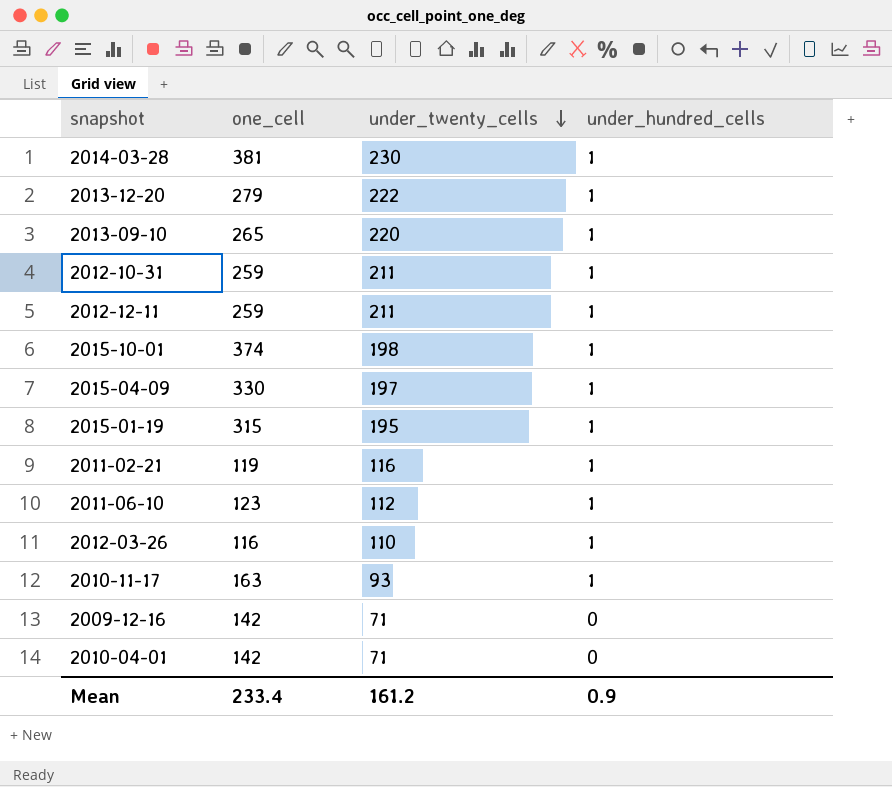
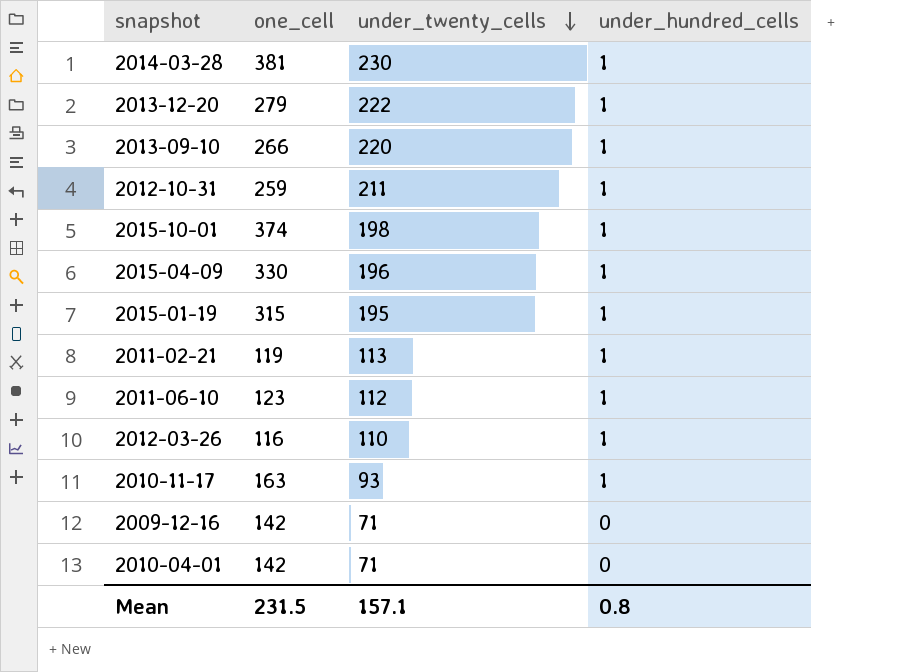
row 2012-12-11: 259 | 211 | 1 -> none
2013-09-10 | one_cell: 265 -> 266
2015-04-09 | under_twenty_cells: 197 -> 196
2011-02-21 | under_twenty_cells: 116 -> 113
Mean | one_cell: 233.4 -> 231.5
Mean | under_twenty_cells: 161.2 -> 157.1
Mean | under_hundred_cells: 0.9 -> 0.8

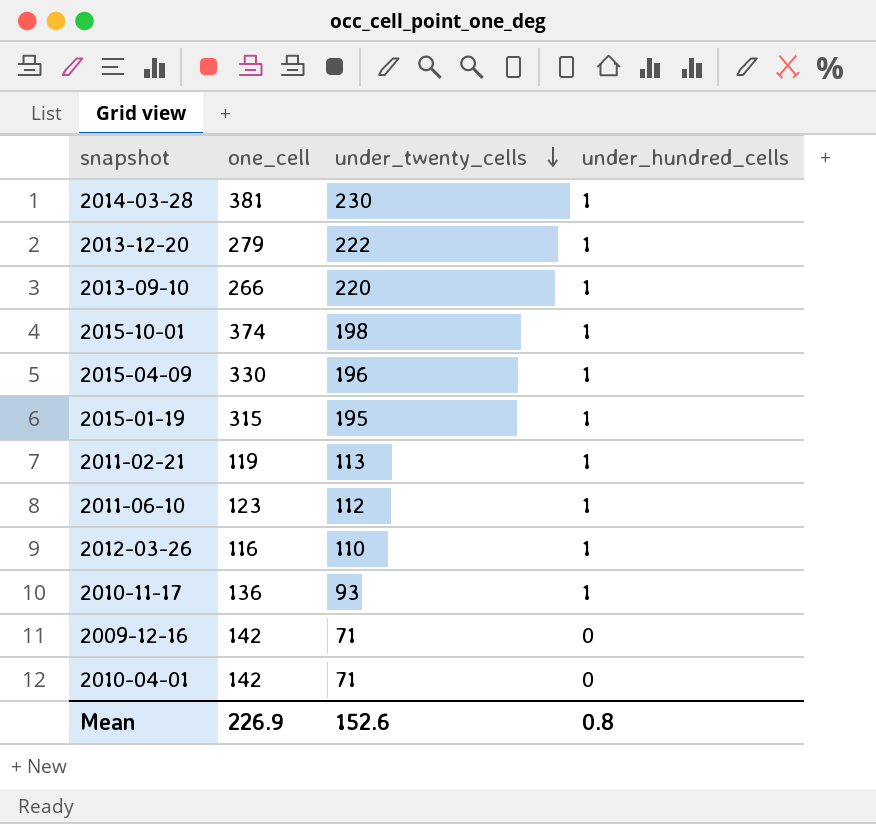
row 2012-10-31: 259 | 211 | 1 -> none
2010-11-17 | one_cell: 163 -> 136
Mean | one_cell: 231.5 -> 226.9
Mean | under_twenty_cells: 157.1 -> 152.6

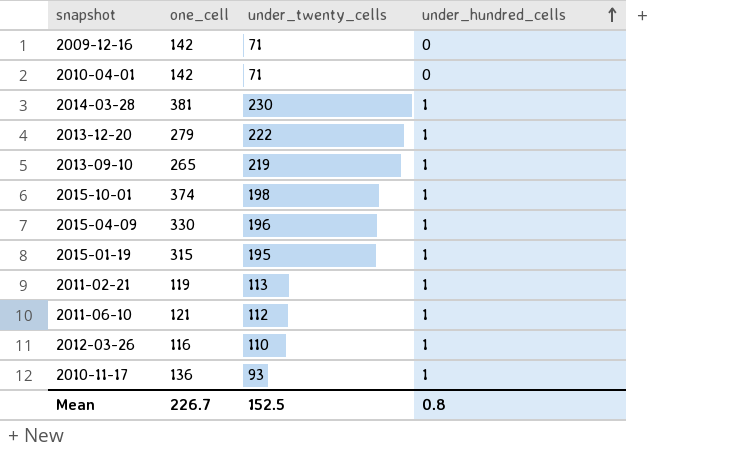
row order: under_twenty_cells descending -> under_hundred_cells ascending
2013-09-10 | one_cell: 266 -> 265
2013-09-10 | under_twenty_cells: 220 -> 219
2011-06-10 | one_cell: 123 -> 121
Mean | one_cell: 226.9 -> 226.7
Mean | under_twenty_cells: 152.6 -> 152.5

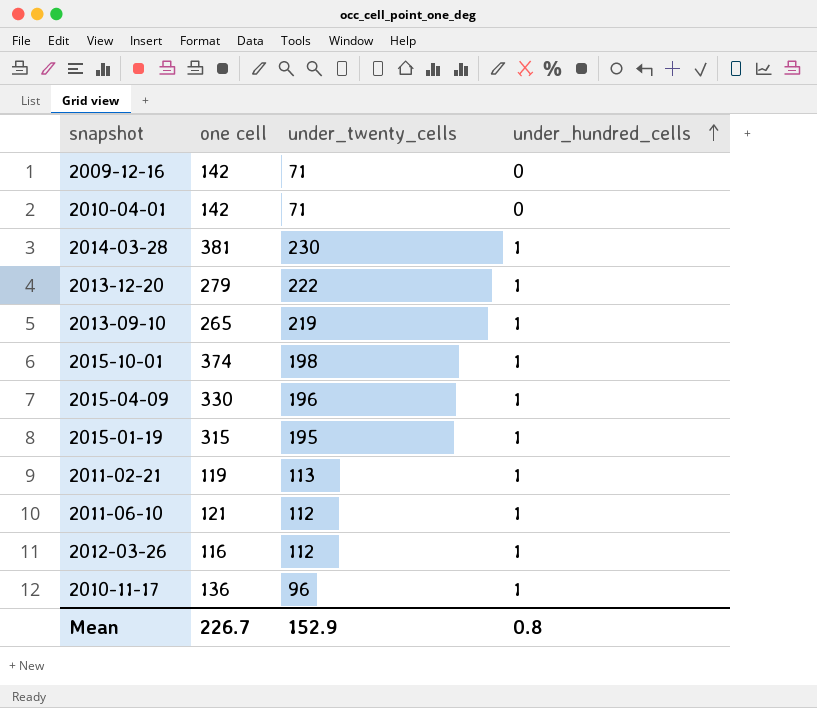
column name: one_cell -> one cell
2012-03-26 | under_twenty_cells: 110 -> 112
2010-11-17 | under_twenty_cells: 93 -> 96
Mean | under_twenty_cells: 152.5 -> 152.9

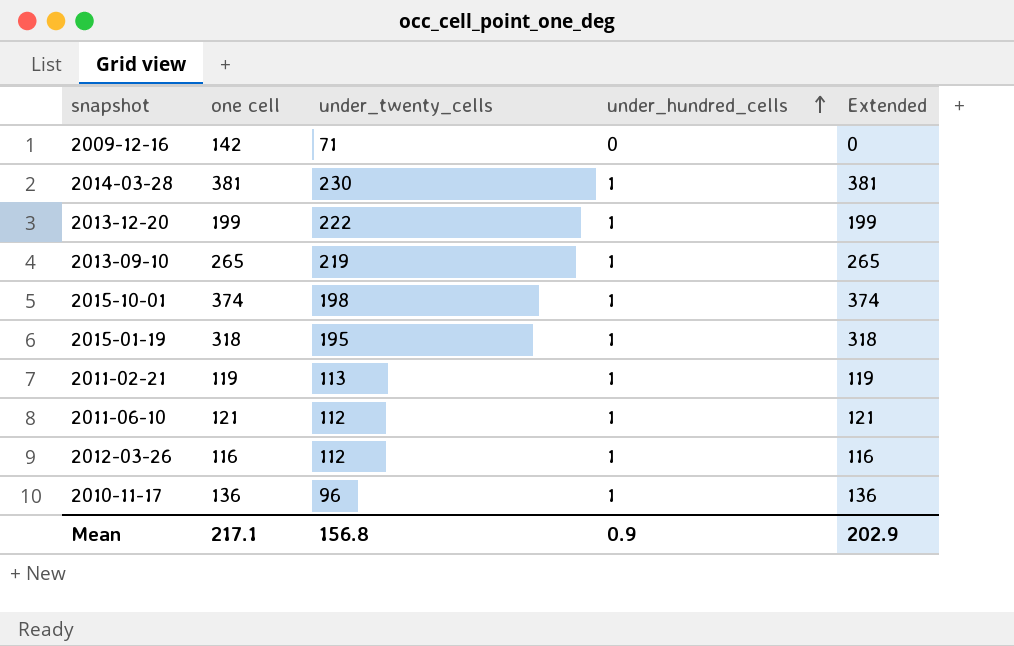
column Extended | formula: none -> [one cell] * [under_hundred_cells]
row 2010-04-01: 142 | 71 | 0 -> none
row 2015-04-09: 330 | 196 | 1 -> none
2013-12-20 | one cell: 279 -> 199
2015-01-19 | one cell: 315 -> 318
Mean | one cell: 226.7 -> 217.1
Mean | under_twenty_cells: 152.9 -> 156.8
Mean | under_hundred_cells: 0.8 -> 0.9

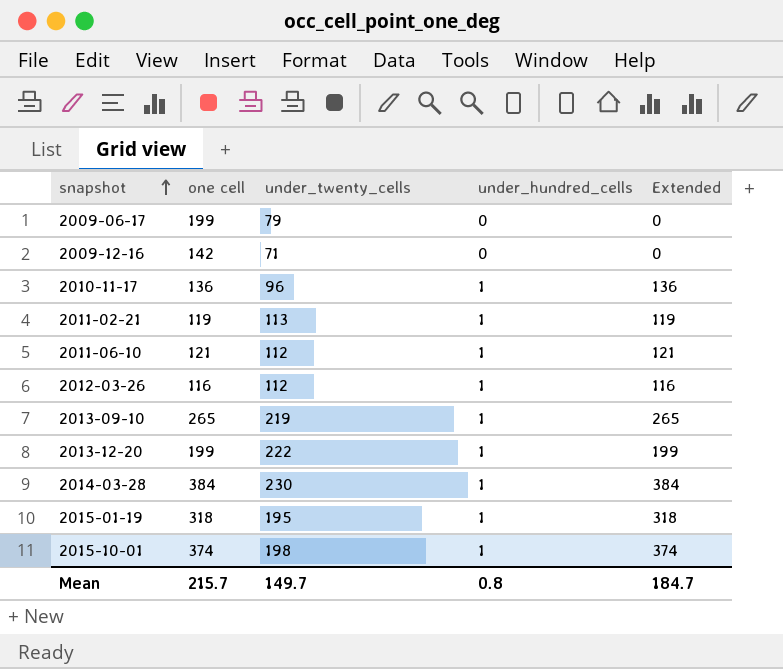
row order: under_hundred_cells ascending -> snapshot ascending
row 2009-06-17: none -> 199 | 79 | 0 | 0
2014-03-28 | one cell: 381 -> 384
2014-03-28 | Extended: 381 -> 384
Mean | one cell: 217.1 -> 215.7
Mean | under_twenty_cells: 156.8 -> 149.7
Mean | under_hundred_cells: 0.9 -> 0.8
Mean | Extended: 202.9 -> 184.7

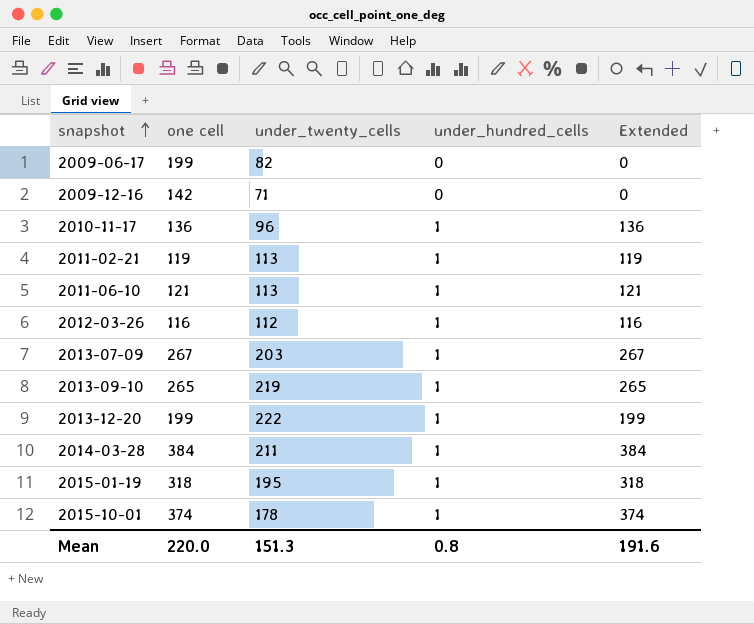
2009-06-17 | under_twenty_cells: 79 -> 82
2011-06-10 | under_twenty_cells: 112 -> 113
row 2013-07-09: none -> 267 | 203 | 1 | 267
2014-03-28 | under_twenty_cells: 230 -> 211
2015-10-01 | under_twenty_cells: 198 -> 178
Mean | one cell: 215.7 -> 220.0
Mean | under_twenty_cells: 149.7 -> 151.3
Mean | Extended: 184.7 -> 191.6

